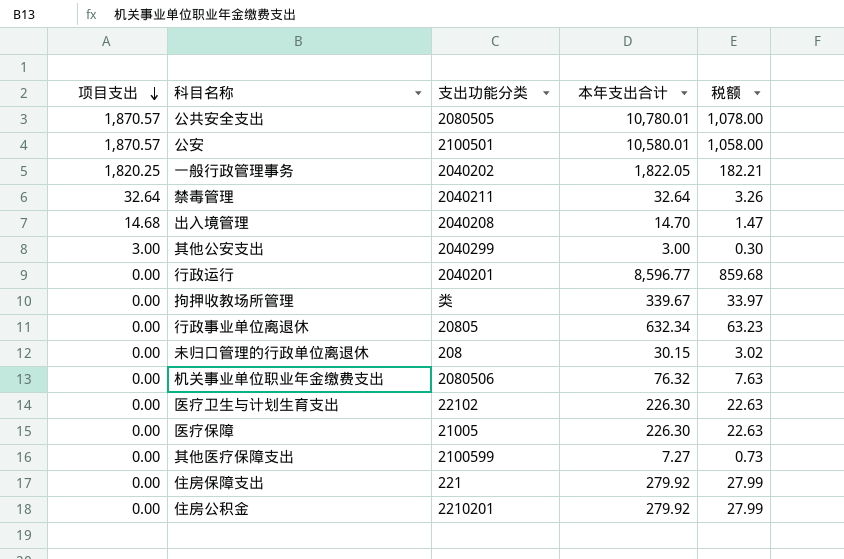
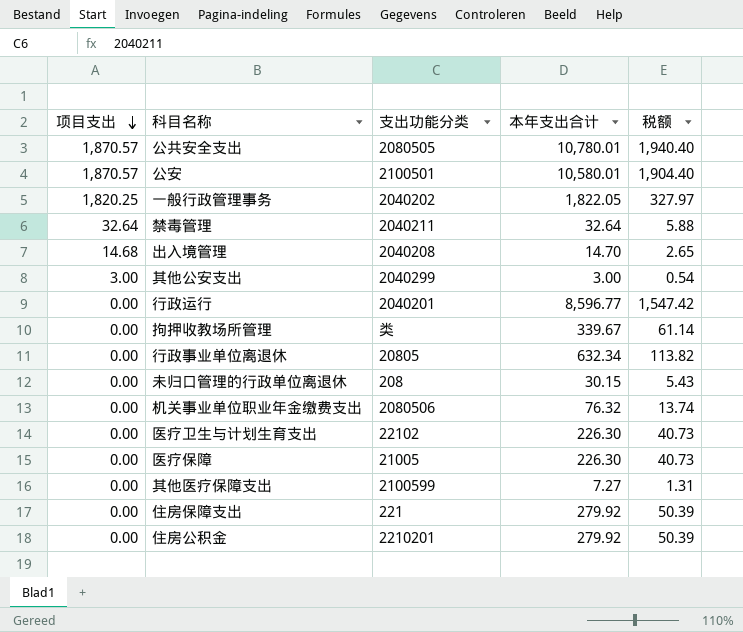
column 税额 | formula: [本年支出合计] * 0.1 -> [本年支出合计] * 0.18

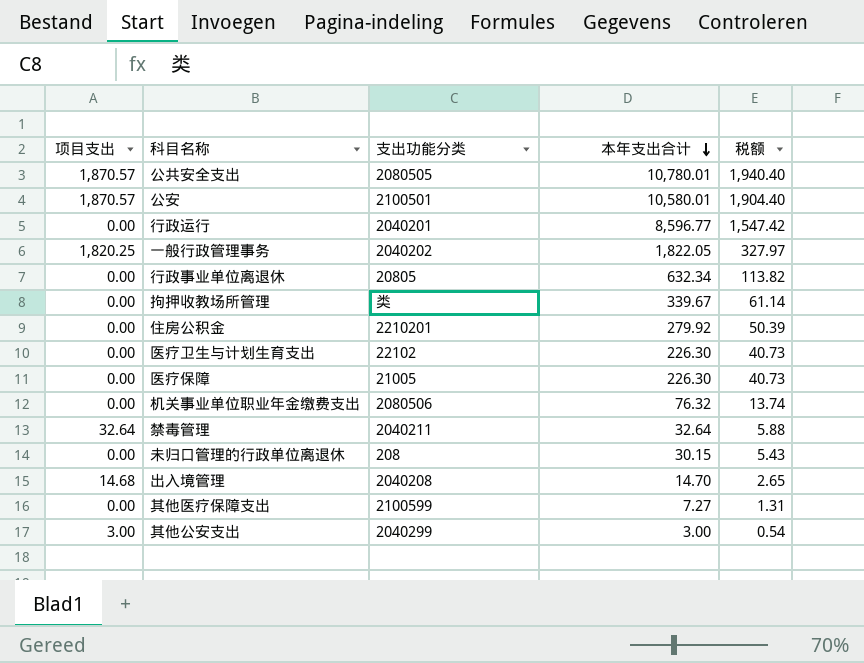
row order: 项目支出 descending -> 本年支出合计 descending
row 住房保障支出: 0.00 | 221 | 279.92 | 50.39 -> none

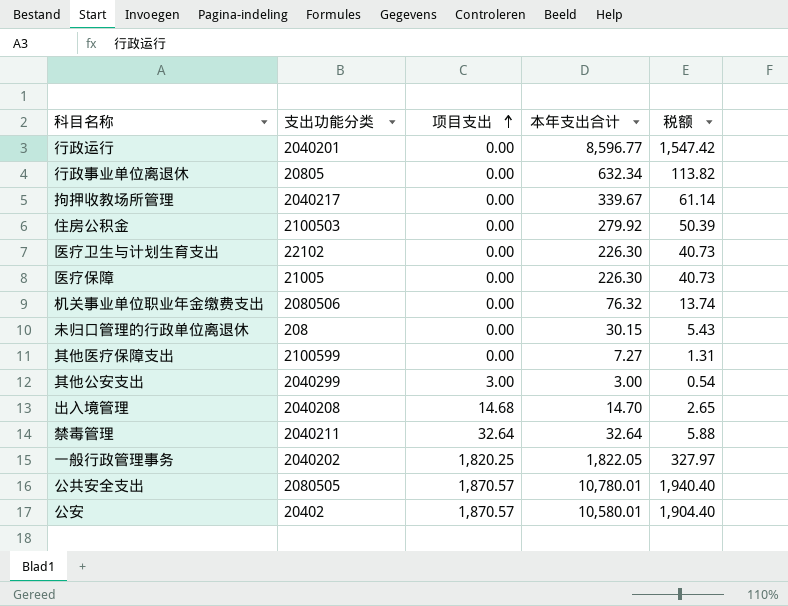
row order: 本年支出合计 descending -> 项目支出 ascending
column 项目支出 | position: 1 -> 3
拘押收教场所管理 | 支出功能分类: 类 -> 2040217
住房公积金 | 支出功能分类: 2210201 -> 2100503
公安 | 支出功能分类: 2100501 -> 20402

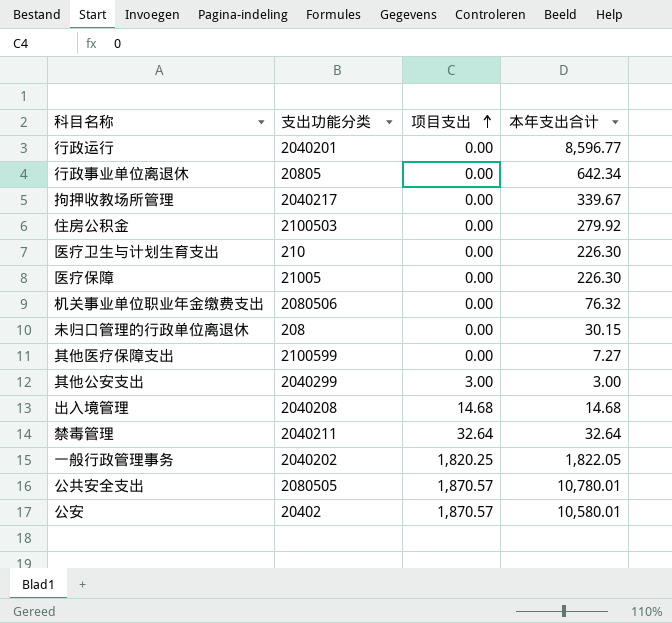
column 税额 | formula: [本年支出合计] * 0.18 -> none
行政事业单位离退休 | 本年支出合计: 632.34 -> 642.34
医疗卫生与计划生育支出 | 支出功能分类: 22102 -> 210
出入境管理 | 本年支出合计: 14.70 -> 14.68

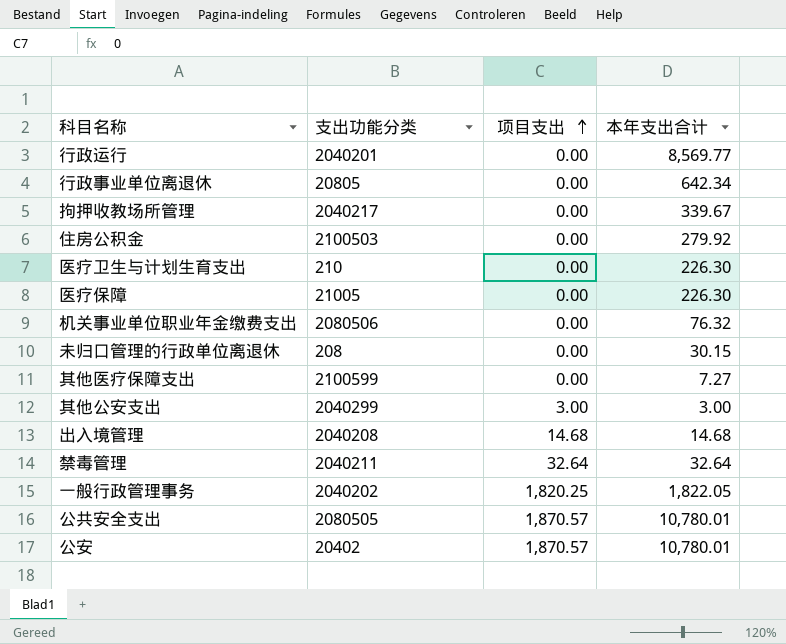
行政运行 | 本年支出合计: 8,596.77 -> 8,569.77
公安 | 本年支出合计: 10,580.01 -> 10,780.01

